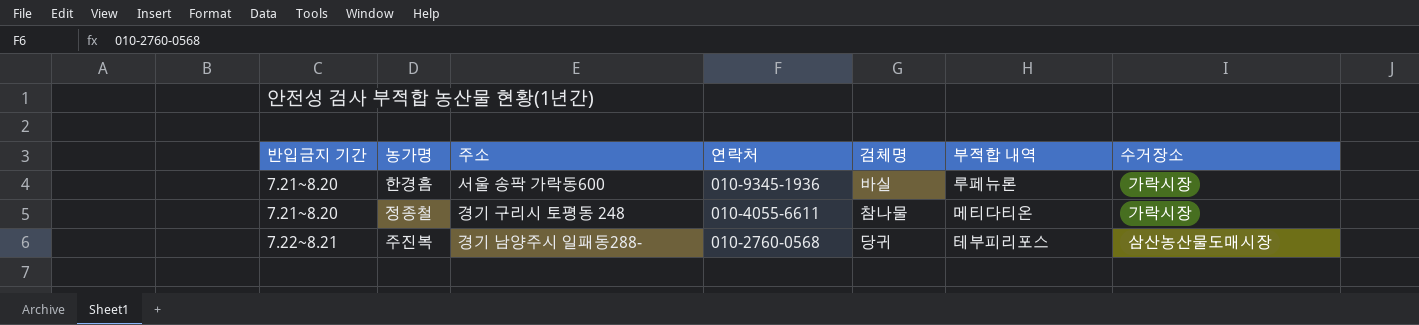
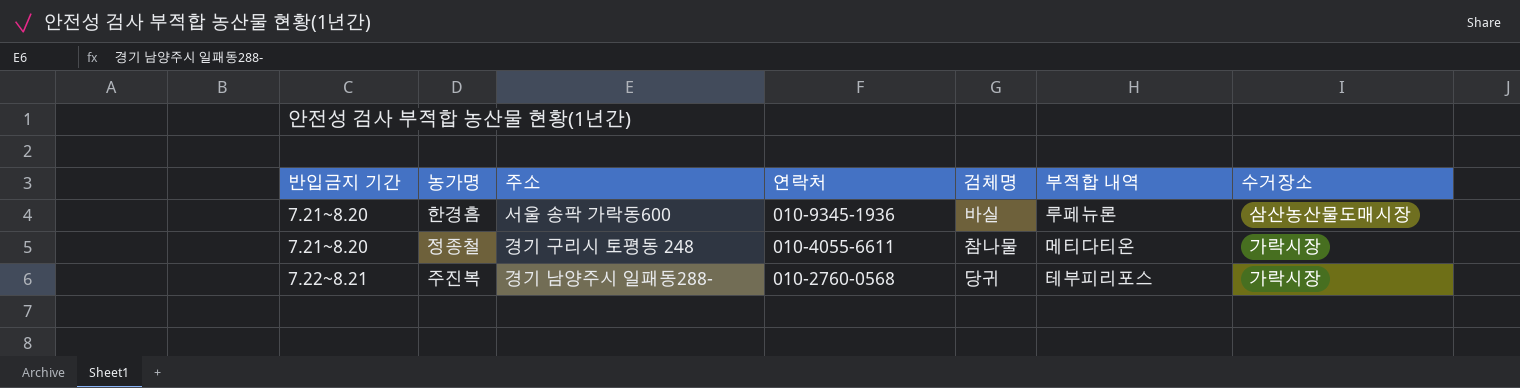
한경흠 | 수거장소: 가락시장 -> 삼산농산물도매시장
주진복 | 수거장소: 삼산농산물도매시장 -> 가락시장

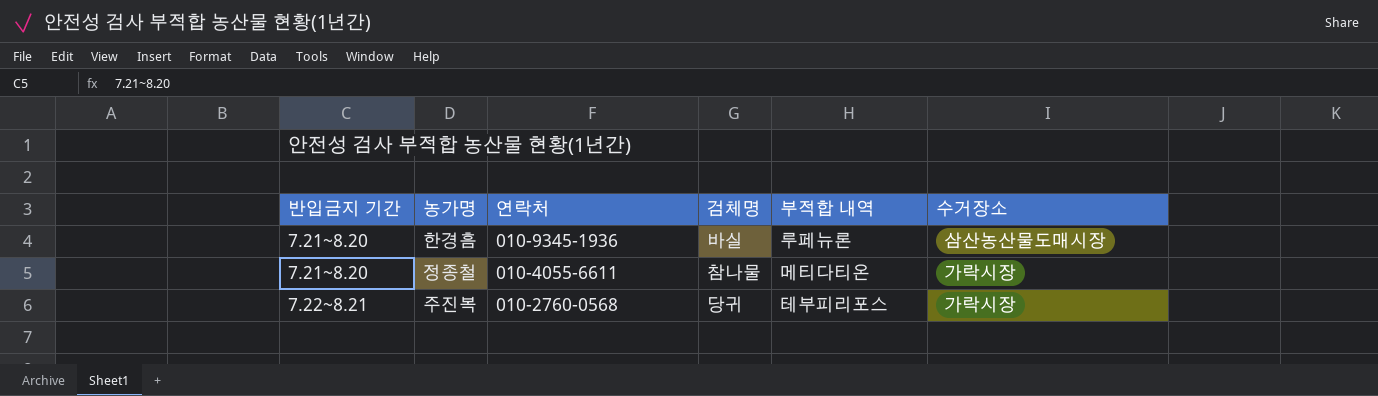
column 주소 | position: 3 -> none

